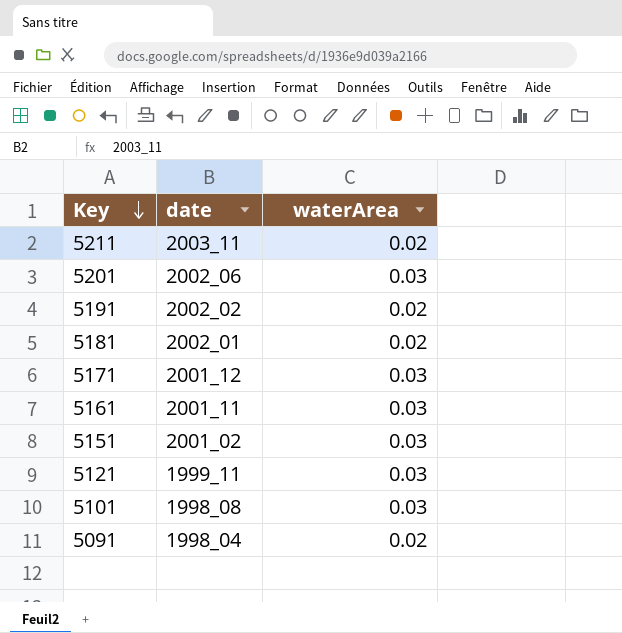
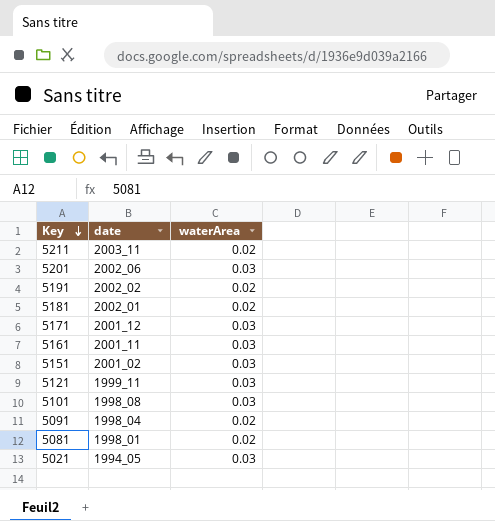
row 5081: none -> 1998_01 | 0.02
row 5021: none -> 1994_05 | 0.03

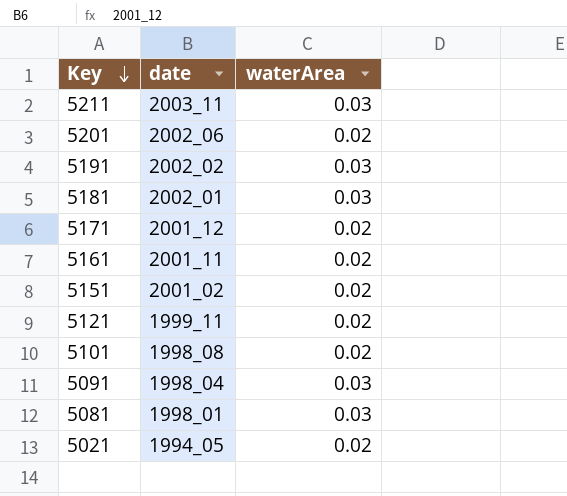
5211 | waterArea: 0.02 -> 0.03
5201 | waterArea: 0.03 -> 0.02
5191 | waterArea: 0.02 -> 0.03
5181 | waterArea: 0.02 -> 0.03
5171 | waterArea: 0.03 -> 0.02
5161 | waterArea: 0.03 -> 0.02
5151 | waterArea: 0.03 -> 0.02
5121 | waterArea: 0.03 -> 0.02
5101 | waterArea: 0.03 -> 0.02
5091 | waterArea: 0.02 -> 0.03
5081 | waterArea: 0.02 -> 0.03
5021 | waterArea: 0.03 -> 0.02

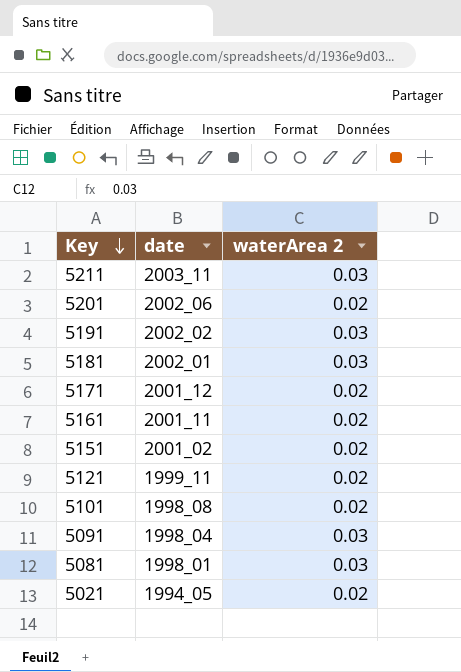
column name: waterArea -> waterArea 2

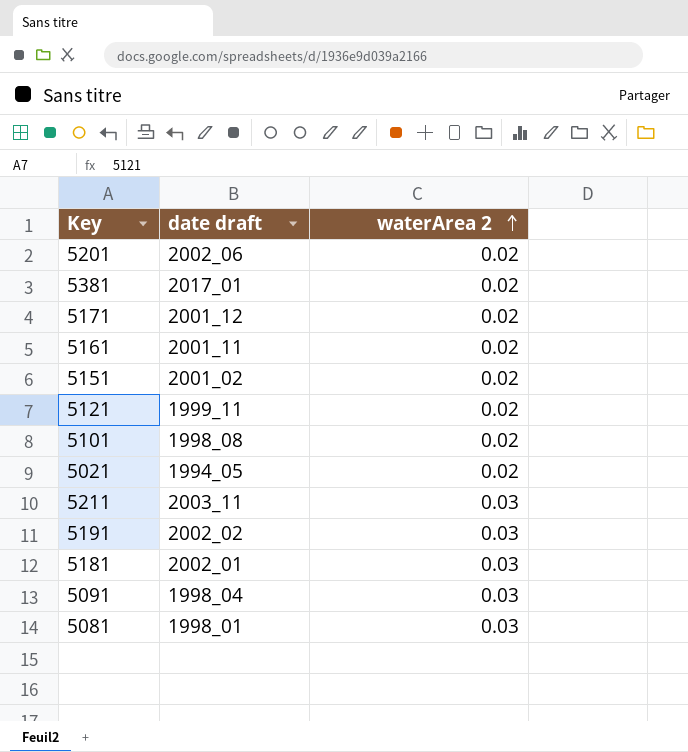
row order: Key descending -> waterArea 2 ascending
column name: date -> date draft
row 5381: none -> 2017_01 | 0.02

